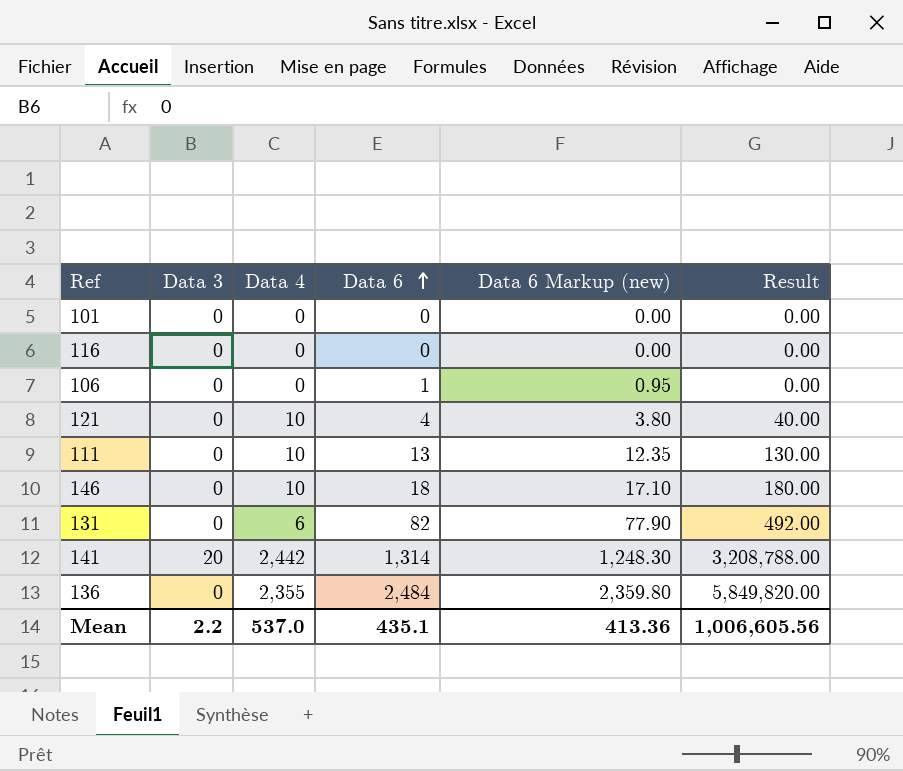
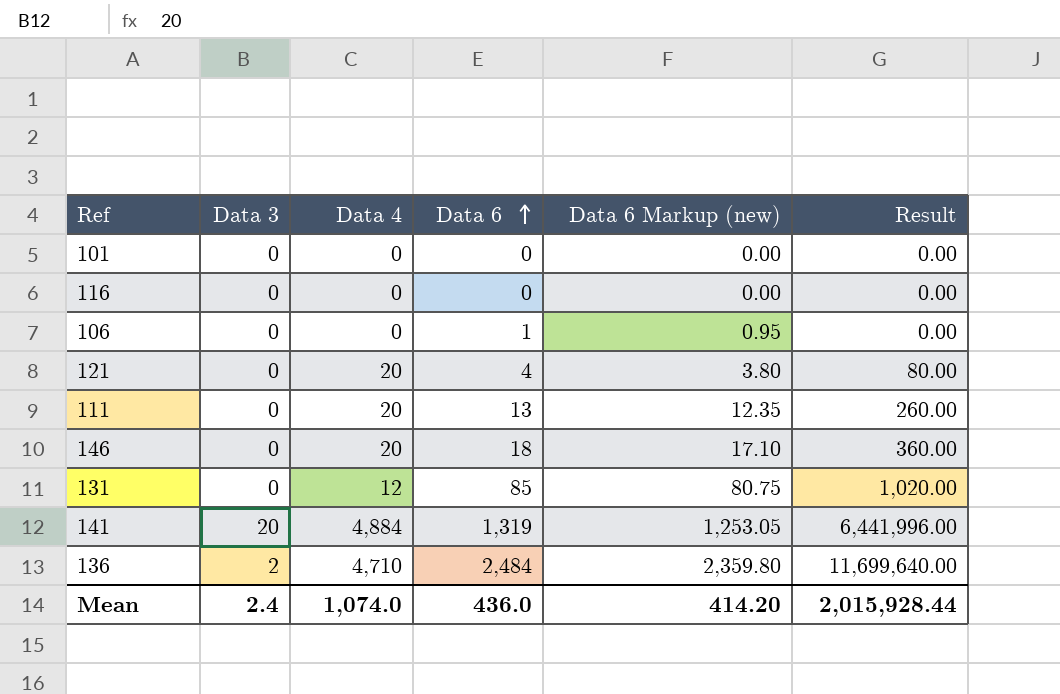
121 | Data 4: 10 -> 20
121 | Result: 40.00 -> 80.00
111 | Data 4: 10 -> 20
111 | Result: 130.00 -> 260.00
146 | Data 4: 10 -> 20
146 | Result: 180.00 -> 360.00
131 | Data 4: 6 -> 12
131 | Data 6: 82 -> 85
131 | Data 6 Markup (new): 77.90 -> 80.75
131 | Result: 492.00 -> 1,020.00
141 | Data 4: 2,442 -> 4,884
141 | Data 6: 1,314 -> 1,319
141 | Data 6 Markup (new): 1,248.30 -> 1,253.05
141 | Result: 3,208,788.00 -> 6,441,996.00
136 | Data 3: 0 -> 2
136 | Data 4: 2,355 -> 4,710
136 | Result: 5,849,820.00 -> 11,699,640.00
Mean | Data 3: 2.2 -> 2.4
Mean | Data 4: 537.0 -> 1,074.0
Mean | Data 6: 435.1 -> 436.0
Mean | Data 6 Markup (new): 413.36 -> 414.20
Mean | Result: 1,006,605.56 -> 2,015,928.44

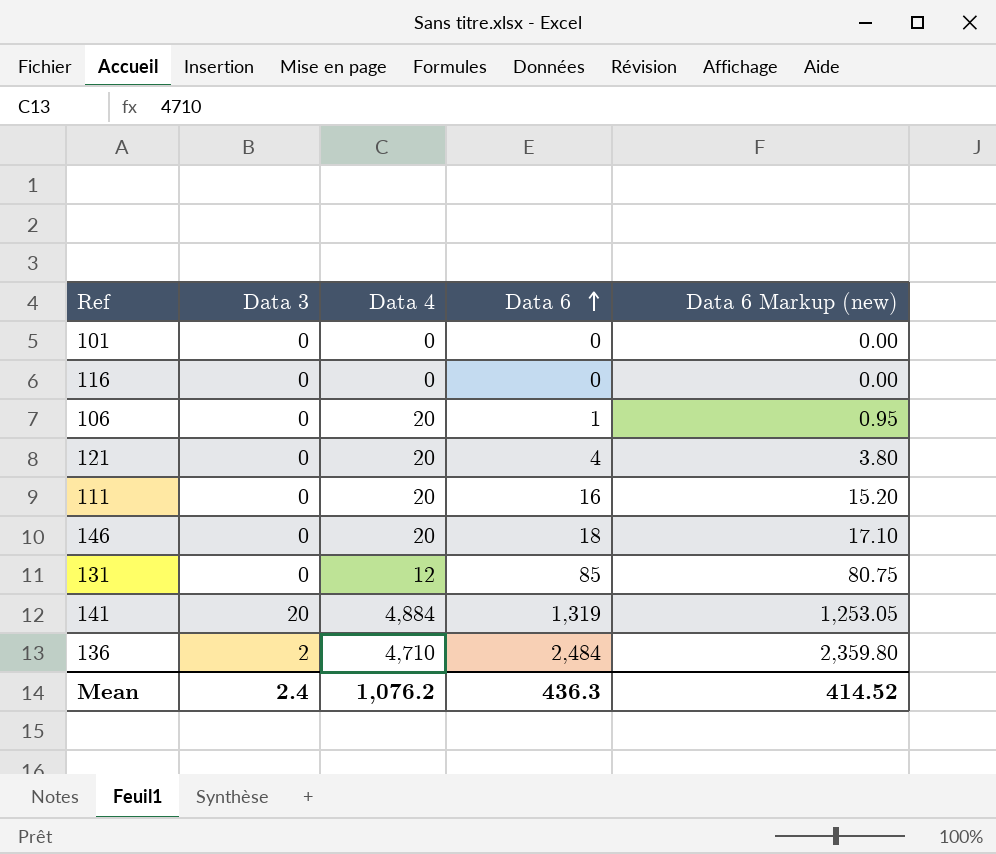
column Result | formula: [Data 4] * [Data 6] -> none
106 | Data 4: 0 -> 20
111 | Data 6: 13 -> 16
111 | Data 6 Markup (new): 12.35 -> 15.20
Mean | Data 4: 1,074.0 -> 1,076.2
Mean | Data 6: 436.0 -> 436.3
Mean | Data 6 Markup (new): 414.20 -> 414.52

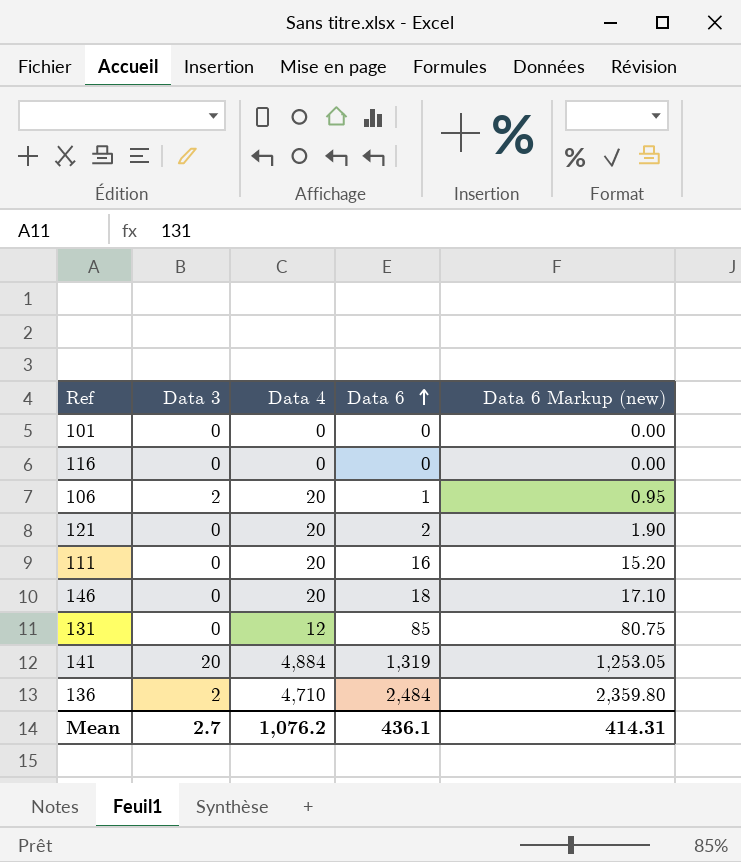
106 | Data 3: 0 -> 2
121 | Data 6: 4 -> 2
121 | Data 6 Markup (new): 3.80 -> 1.90
Mean | Data 3: 2.4 -> 2.7
Mean | Data 6: 436.3 -> 436.1
Mean | Data 6 Markup (new): 414.52 -> 414.31

